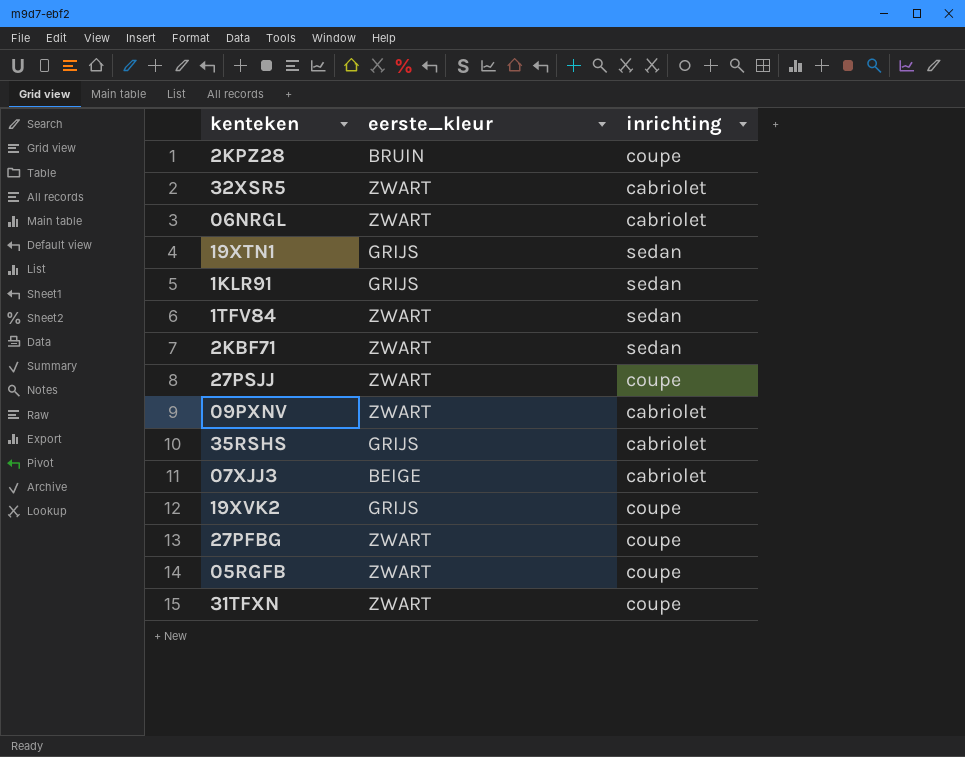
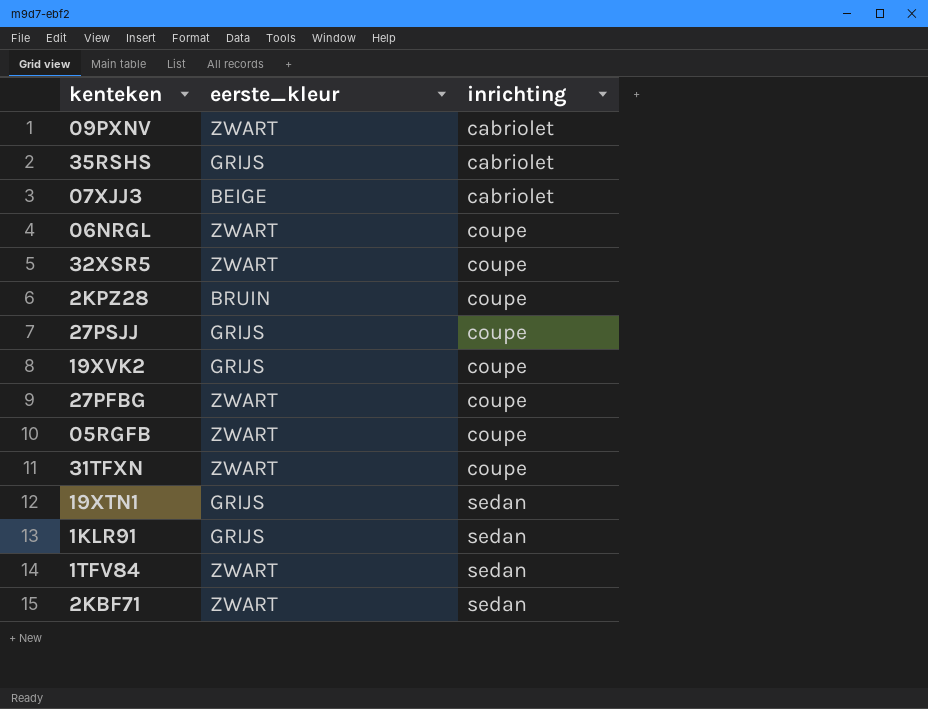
row order: none -> inrichting ascending
06NRGL | inrichting: cabriolet -> coupe
32XSR5 | inrichting: cabriolet -> coupe
27PSJJ | eerste_kleur: ZWART -> GRIJS

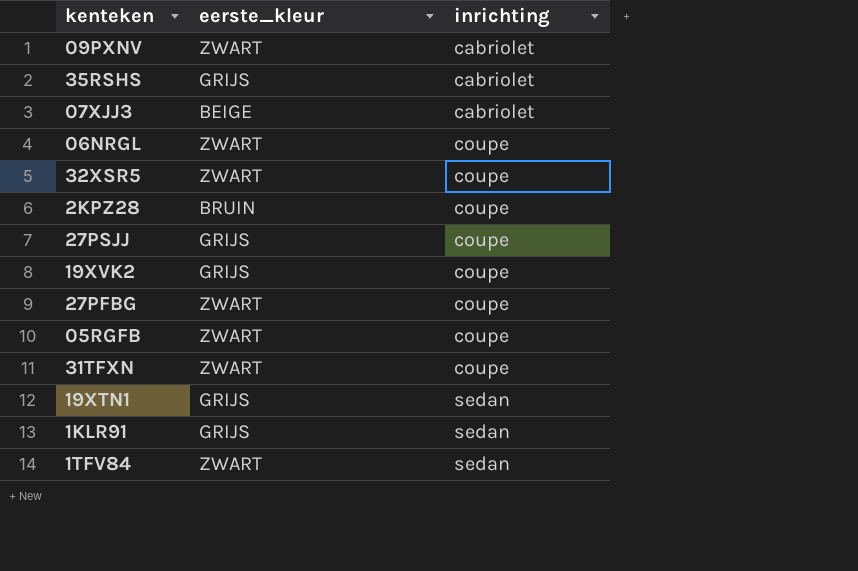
row 2KBF71: ZWART | sedan -> none

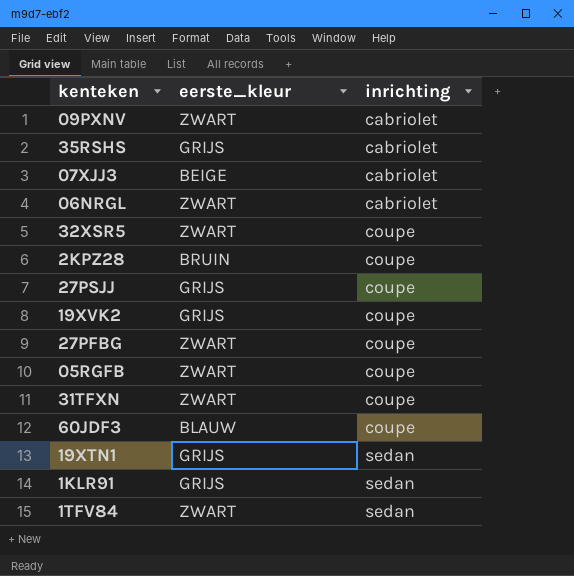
06NRGL | inrichting: coupe -> cabriolet
row 60JDF3: none -> BLAUW | coupe

